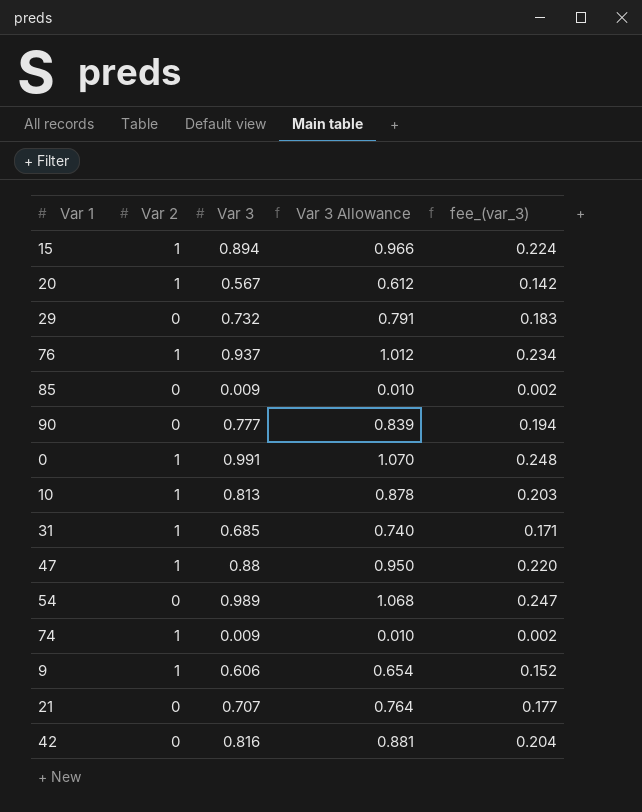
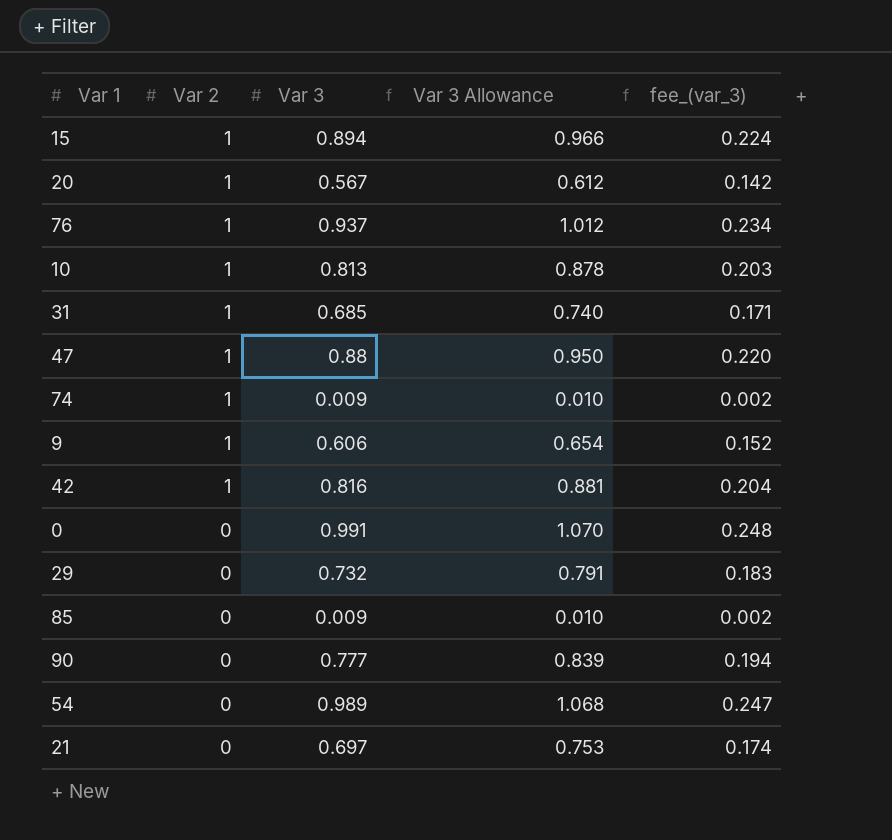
row order: none -> Var 2 descending
42 | Var 2: 0 -> 1
0 | Var 2: 1 -> 0
21 | Var 3: 0.707 -> 0.697
21 | Var 3 Allowance: 0.764 -> 0.753
21 | fee_(var_3): 0.177 -> 0.174

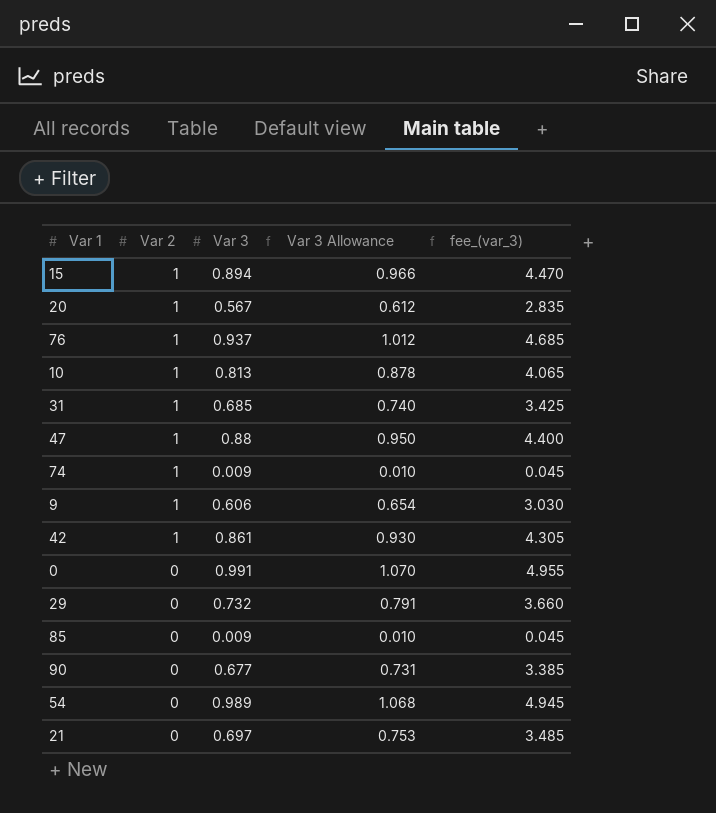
column fee_(var_3) | formula: [Var 3] * 0.25 -> [Var 3] * 5
42 | Var 3: 0.816 -> 0.861
42 | Var 3 Allowance: 0.881 -> 0.930
90 | Var 3: 0.777 -> 0.677
90 | Var 3 Allowance: 0.839 -> 0.731

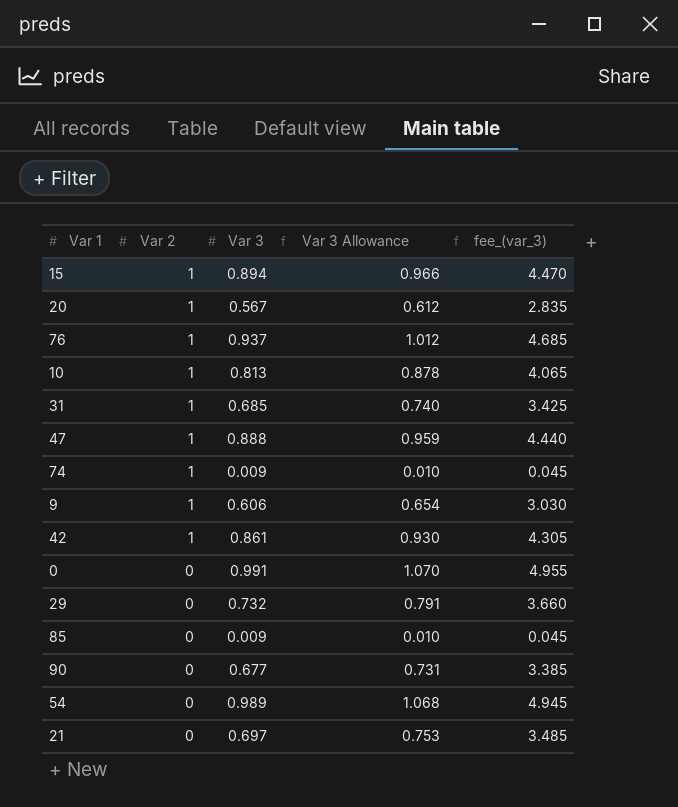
47 | Var 3: 0.88 -> 0.888
47 | Var 3 Allowance: 0.950 -> 0.959
47 | fee_(var_3): 4.400 -> 4.440

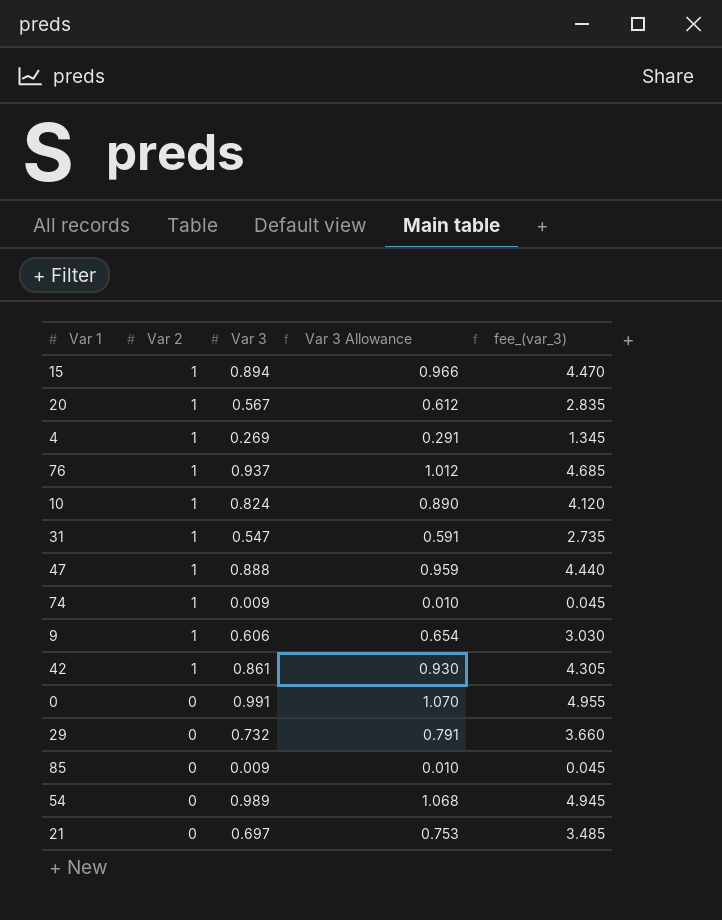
row 90: 0 | 0.677 | 0.731 | 3.385 -> none
row 4: none -> 1 | 0.269 | 0.291 | 1.345
10 | Var 3: 0.813 -> 0.824
10 | Var 3 Allowance: 0.878 -> 0.890
10 | fee_(var_3): 4.065 -> 4.120
31 | Var 3: 0.685 -> 0.547
31 | Var 3 Allowance: 0.740 -> 0.591
31 | fee_(var_3): 3.425 -> 2.735

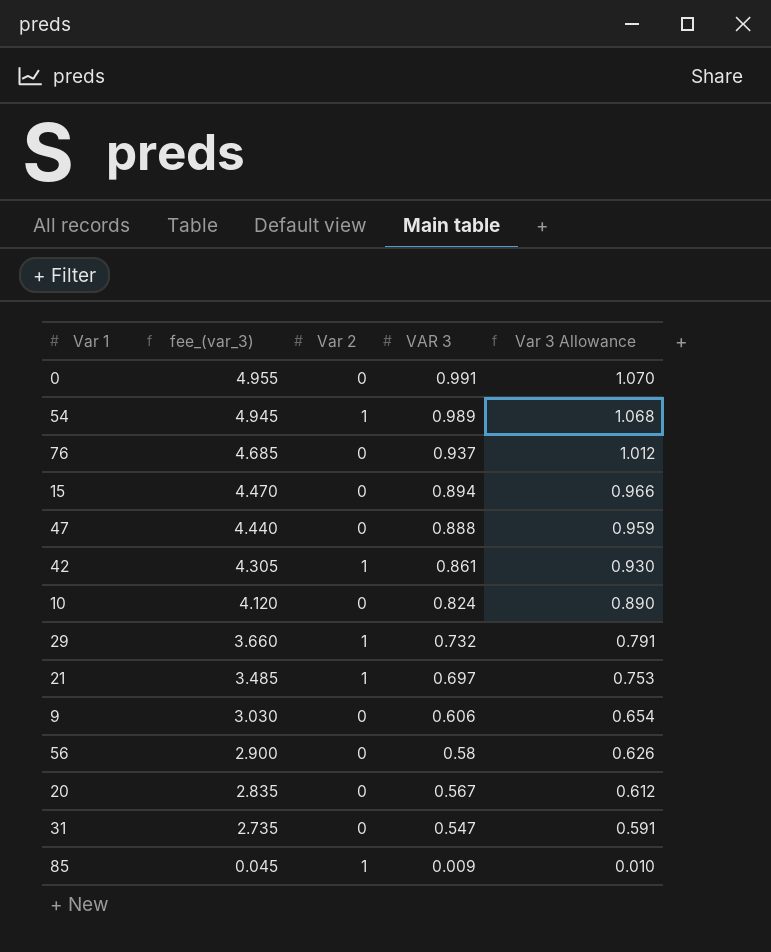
row order: Var 2 descending -> fee_(var_3) descending
column fee_(var_3) | position: 5 -> 2
column name: Var 3 -> VAR 3
row 4: 1 | 0.269 | 0.291 | 1.345 -> none
row 74: 1 | 0.009 | 0.010 | 0.045 -> none
54 | Var 2: 0 -> 1
76 | Var 2: 1 -> 0
15 | Var 2: 1 -> 0
47 | Var 2: 1 -> 0
10 | Var 2: 1 -> 0
29 | Var 2: 0 -> 1
21 | Var 2: 0 -> 1
9 | Var 2: 1 -> 0
row 56: none -> 2.900 | 0 | 0.58 | 0.626
20 | Var 2: 1 -> 0
31 | Var 2: 1 -> 0
85 | Var 2: 0 -> 1

